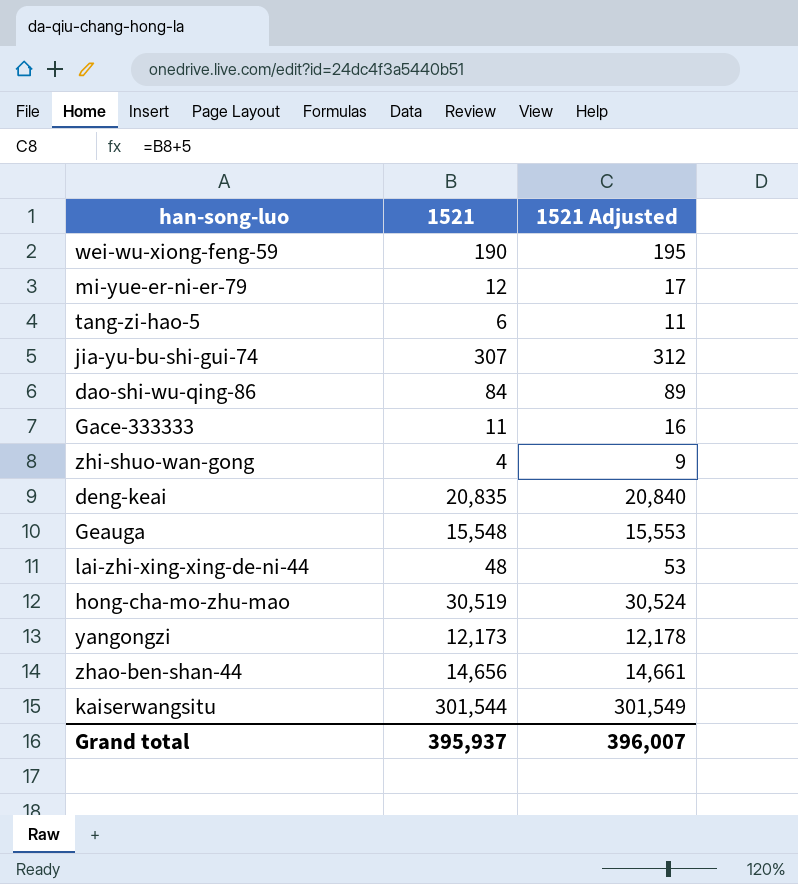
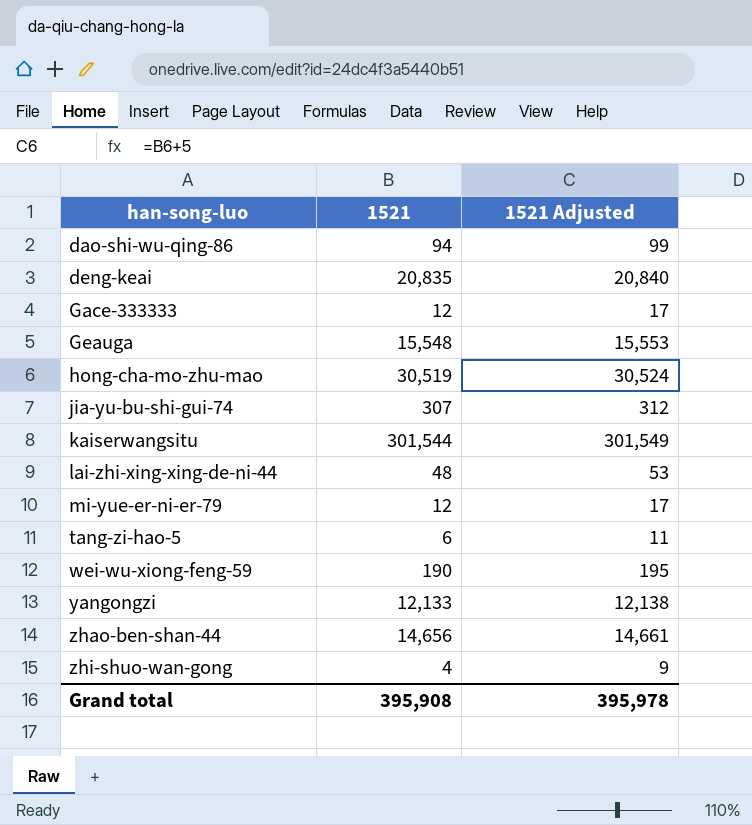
row order: none -> han-song-luo ascending
dao-shi-wu-qing-86 | 1521: 84 -> 94
dao-shi-wu-qing-86 | 1521 Adjusted: 89 -> 99
Gace-333333 | 1521: 11 -> 12
Gace-333333 | 1521 Adjusted: 16 -> 17
yangongzi | 1521: 12,173 -> 12,133
yangongzi | 1521 Adjusted: 12,178 -> 12,138
Grand total | 1521: 395,937 -> 395,908
Grand total | 1521 Adjusted: 396,007 -> 395,978

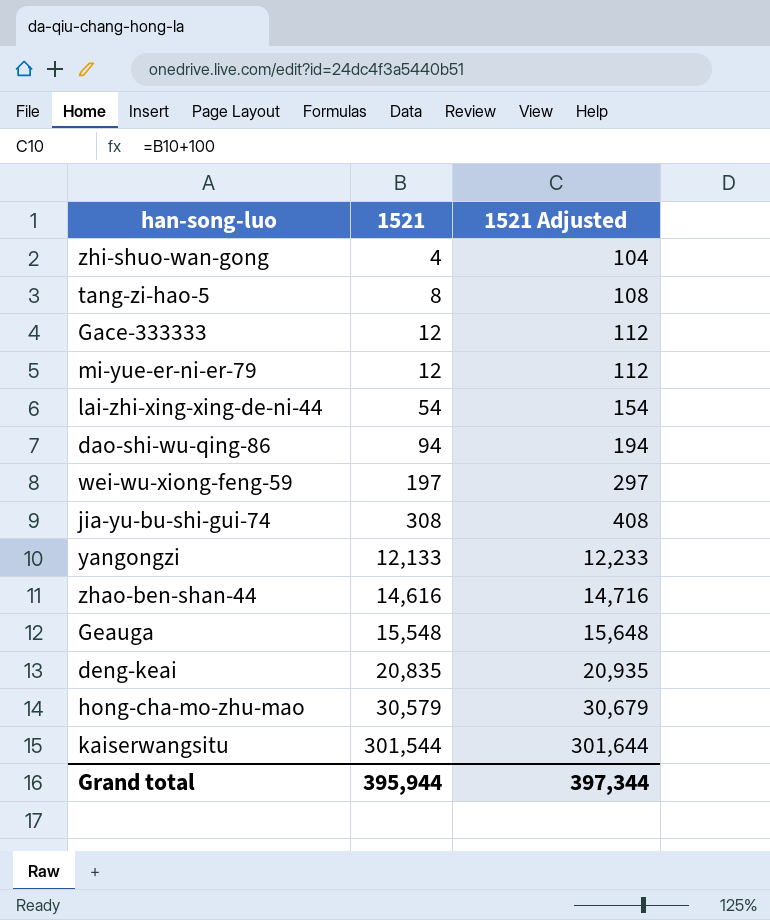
row order: han-song-luo ascending -> 1521 ascending
column 1521 Adjusted | formula: [1521] + 5 -> [1521] + 100
tang-zi-hao-5 | 1521: 6 -> 8
lai-zhi-xing-xing-de-ni-44 | 1521: 48 -> 54
wei-wu-xiong-feng-59 | 1521: 190 -> 197
jia-yu-bu-shi-gui-74 | 1521: 307 -> 308
zhao-ben-shan-44 | 1521: 14,656 -> 14,616
hong-cha-mo-zhu-mao | 1521: 30,519 -> 30,579
Grand total | 1521: 395,908 -> 395,944
Grand total | 1521 Adjusted: 395,978 -> 397,344

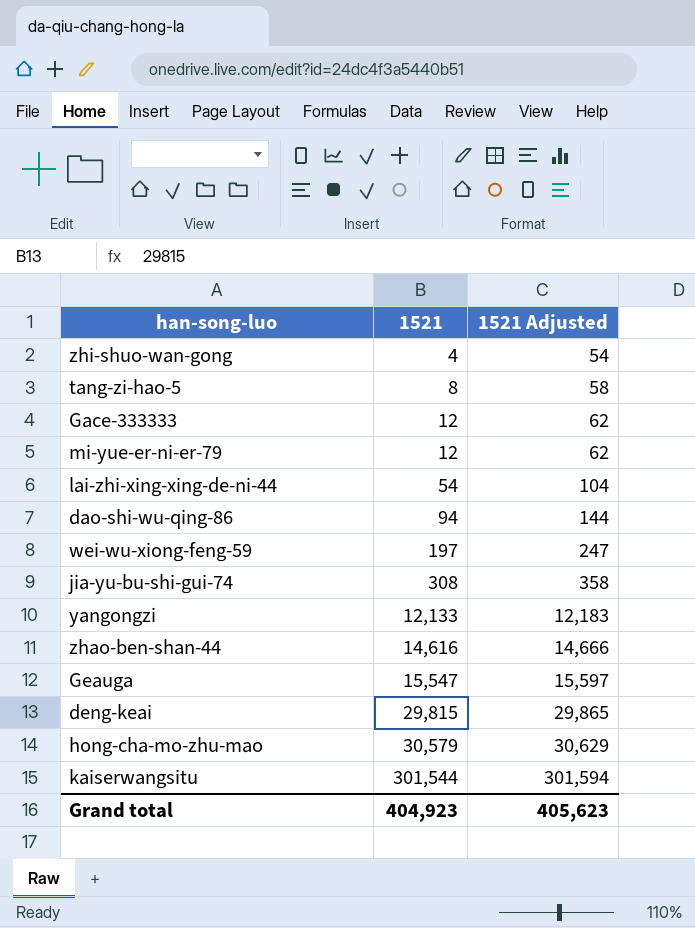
column 1521 Adjusted | formula: [1521] + 100 -> [1521] + 50
Geauga | 1521: 15,548 -> 15,547
deng-keai | 1521: 20,835 -> 29,815
Grand total | 1521: 395,944 -> 404,923
Grand total | 1521 Adjusted: 397,344 -> 405,623

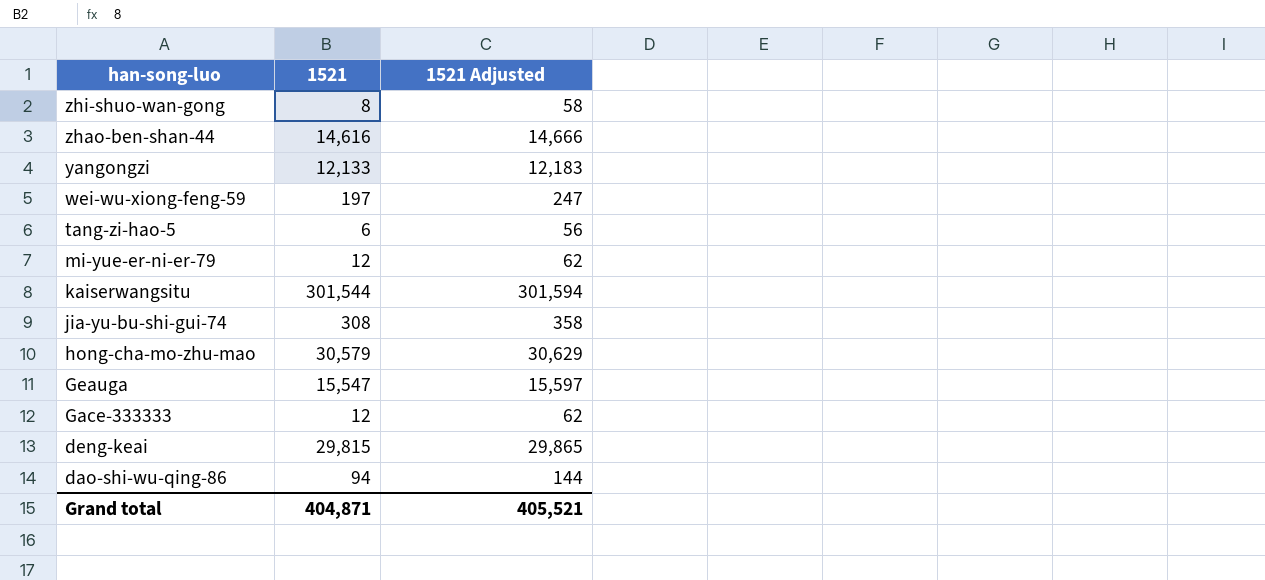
row order: 1521 ascending -> han-song-luo descending
row lai-zhi-xing-xing-de-ni-44: 54 | 104 -> none
zhi-shuo-wan-gong | 1521: 4 -> 8
zhi-shuo-wan-gong | 1521 Adjusted: 54 -> 58
tang-zi-hao-5 | 1521: 8 -> 6
tang-zi-hao-5 | 1521 Adjusted: 58 -> 56
Grand total | 1521: 404,923 -> 404,871
Grand total | 1521 Adjusted: 405,623 -> 405,521

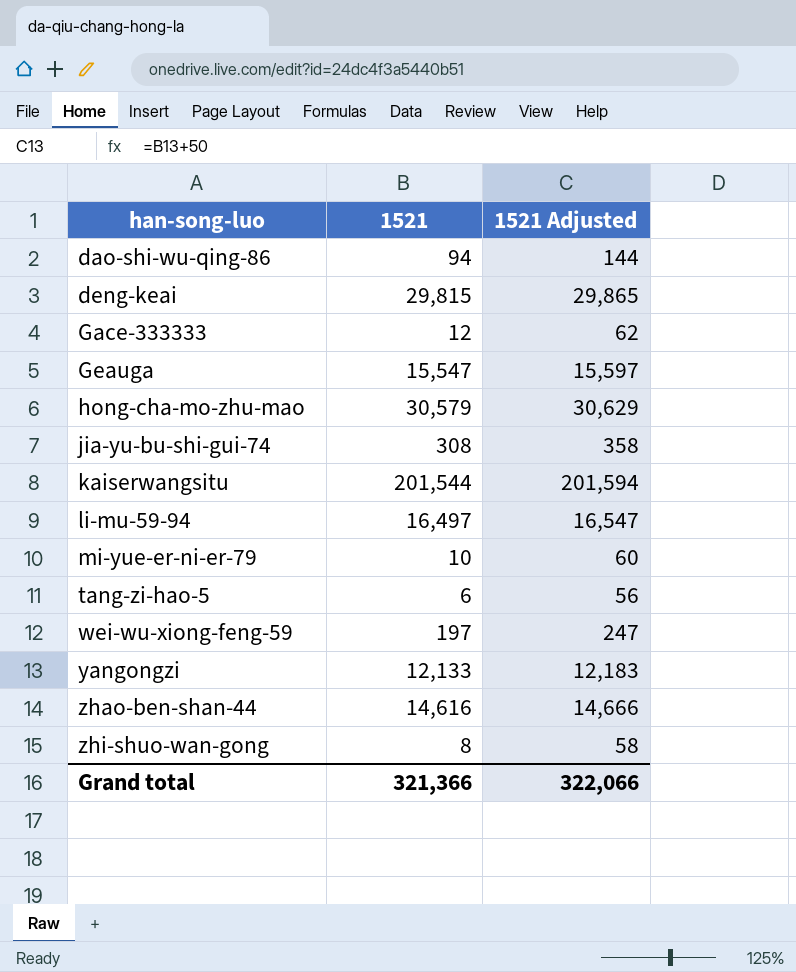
row order: han-song-luo descending -> han-song-luo ascending
kaiserwangsitu | 1521: 301,544 -> 201,544
kaiserwangsitu | 1521 Adjusted: 301,594 -> 201,594
row li-mu-59-94: none -> 16,497 | 16,547
mi-yue-er-ni-er-79 | 1521: 12 -> 10
mi-yue-er-ni-er-79 | 1521 Adjusted: 62 -> 60
Grand total | 1521: 404,871 -> 321,366
Grand total | 1521 Adjusted: 405,521 -> 322,066

